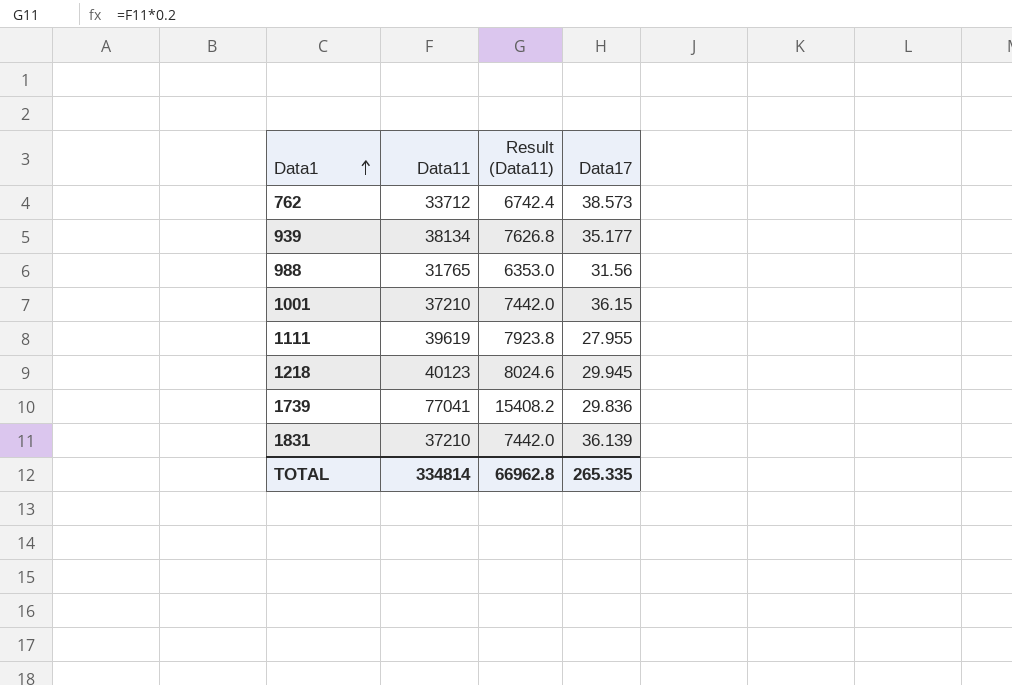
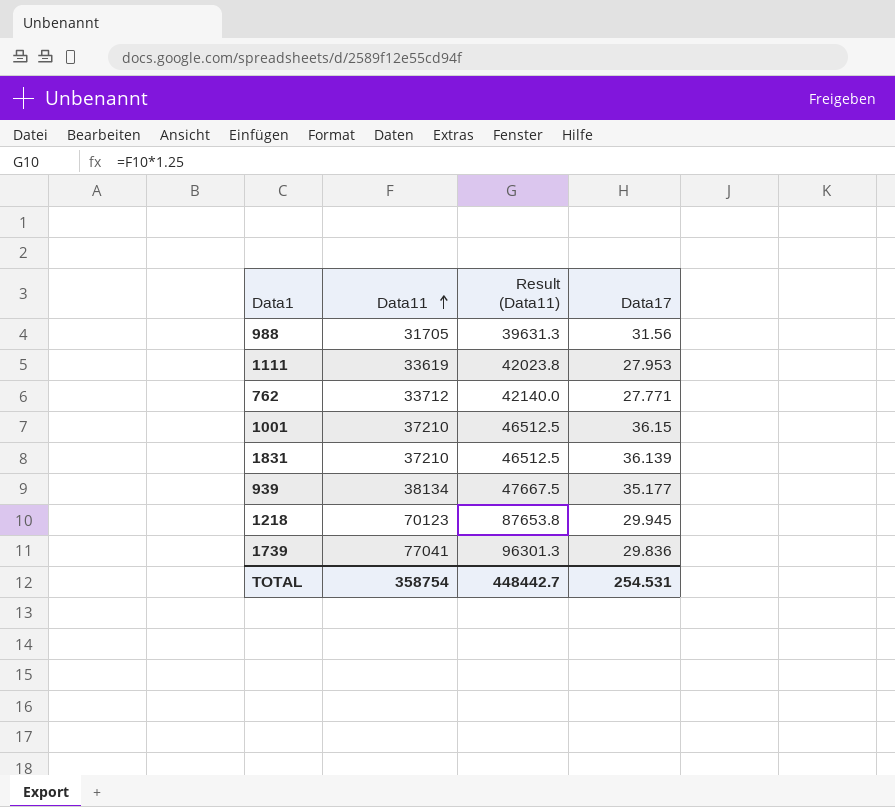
row order: Data1 ascending -> Data11 ascending
column Result (Data11) | formula: [Data11] * 0.2 -> [Data11] * 1.25
988 | Data11: 31765 -> 31705
1111 | Data11: 39619 -> 33619
1111 | Data17: 27.955 -> 27.953
762 | Data17: 38.573 -> 27.771
1218 | Data11: 40123 -> 70123
TOTAL | Data11: 334814 -> 358754
TOTAL | Result (Data11): 66962.8 -> 448442.7
TOTAL | Data17: 265.335 -> 254.531

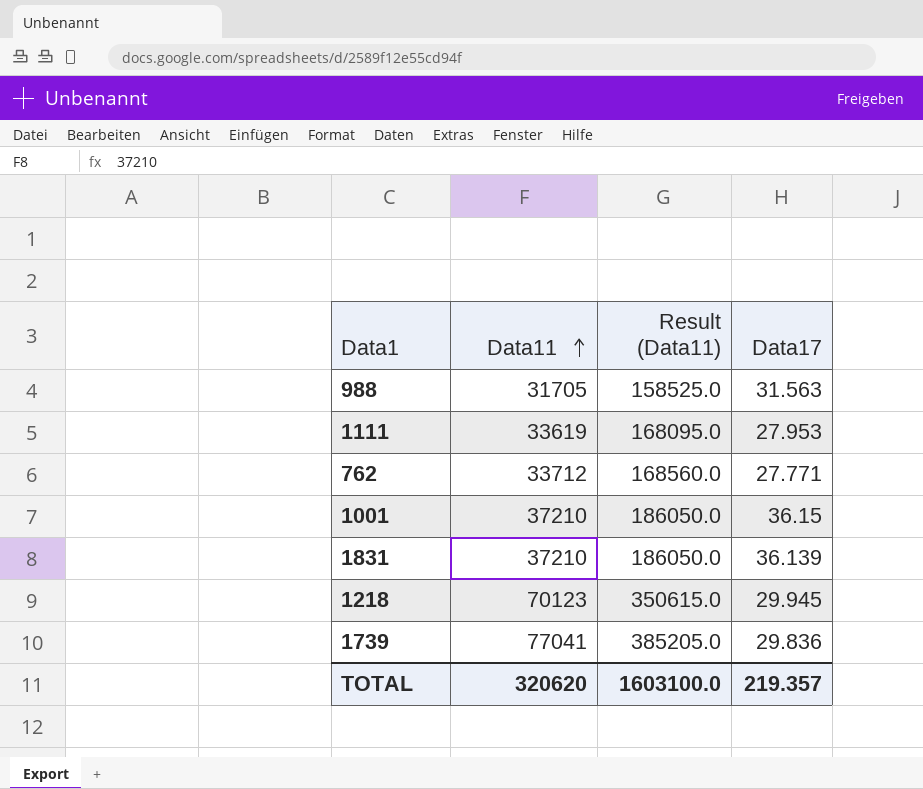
column Result (Data11) | formula: [Data11] * 1.25 -> [Data11] * 5
row 939: 38134 | 47667.5 | 35.177 -> none
988 | Data17: 31.56 -> 31.563
TOTAL | Data11: 358754 -> 320620
TOTAL | Result (Data11): 448442.7 -> 1603100.0
TOTAL | Data17: 254.531 -> 219.357

